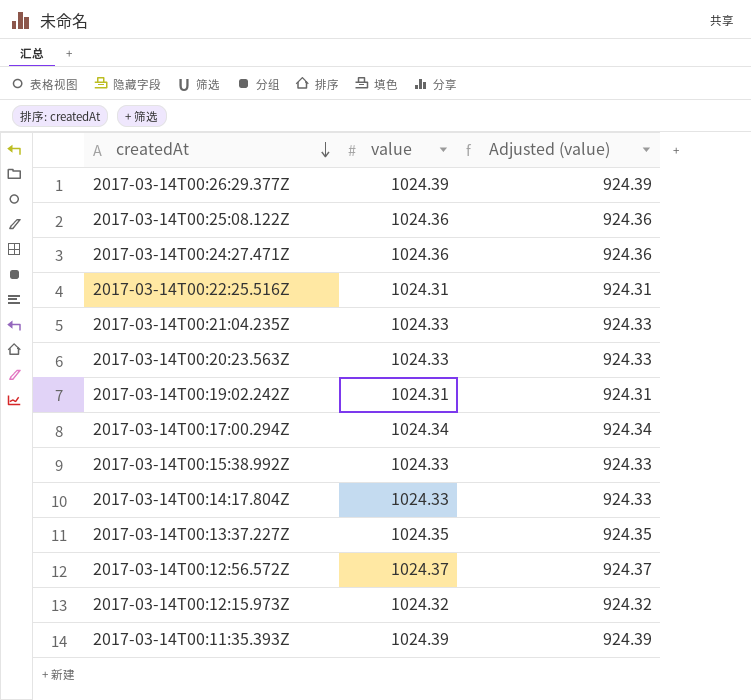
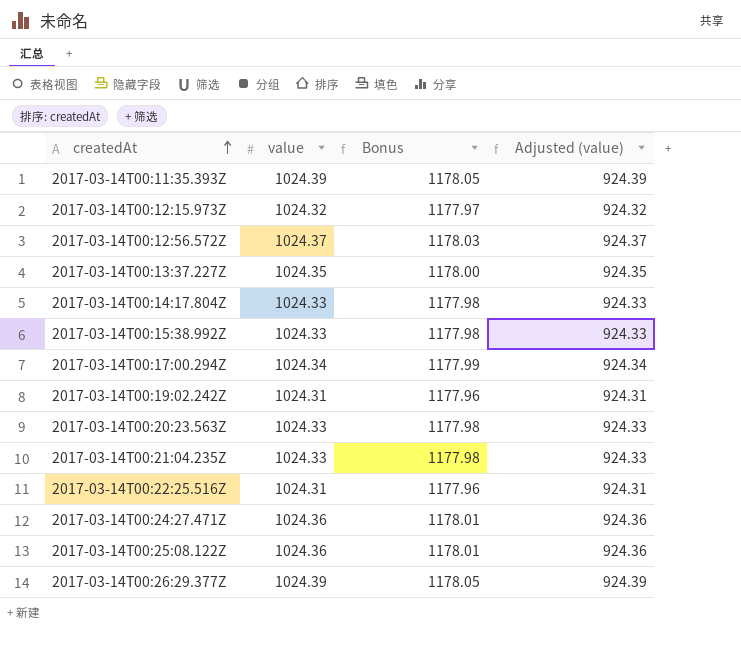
row order: createdAt descending -> createdAt ascending
column Bonus | formula: none -> [value] * 1.15

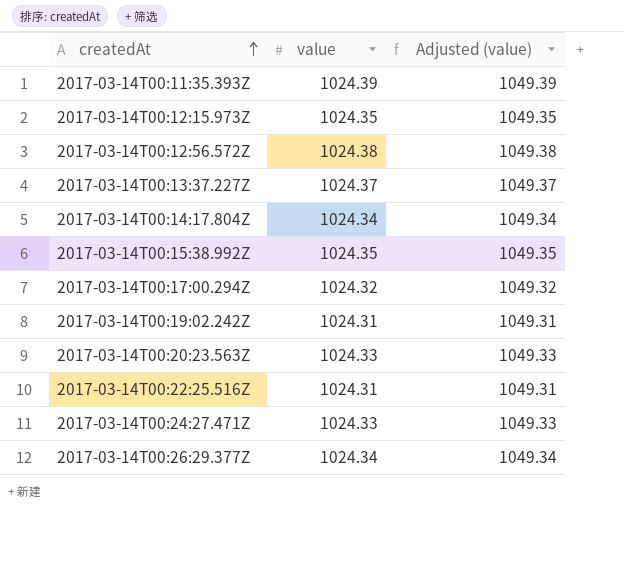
column Bonus | formula: [value] * 1.15 -> none
column Adjusted (value) | formula: [value] - 100 -> [value] + 25
row 2017-03-14T00:21:04.235Z: 1024.33 | 1177.98 | 924.33 -> none
row 2017-03-14T00:25:08.122Z: 1024.36 | 1178.01 | 924.36 -> none
2017-03-14T00:12:15.973Z | value: 1024.32 -> 1024.35
2017-03-14T00:12:56.572Z | value: 1024.37 -> 1024.38
2017-03-14T00:13:37.227Z | value: 1024.35 -> 1024.37
2017-03-14T00:14:17.804Z | value: 1024.33 -> 1024.34
2017-03-14T00:15:38.992Z | value: 1024.33 -> 1024.35
2017-03-14T00:17:00.294Z | value: 1024.34 -> 1024.32
2017-03-14T00:24:27.471Z | value: 1024.36 -> 1024.33
2017-03-14T00:26:29.377Z | value: 1024.39 -> 1024.34

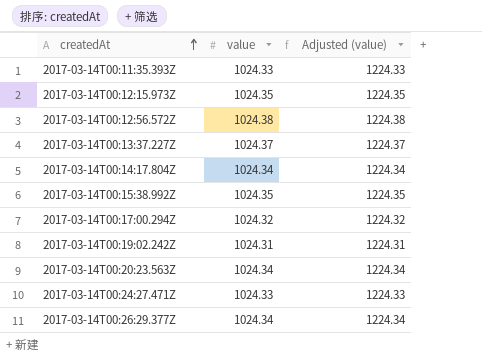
column Adjusted (value) | formula: [value] + 25 -> [value] + 200
row 2017-03-14T00:22:25.516Z: 1024.31 | 1049.31 -> none
2017-03-14T00:11:35.393Z | value: 1024.39 -> 1024.33
2017-03-14T00:20:23.563Z | value: 1024.33 -> 1024.34

